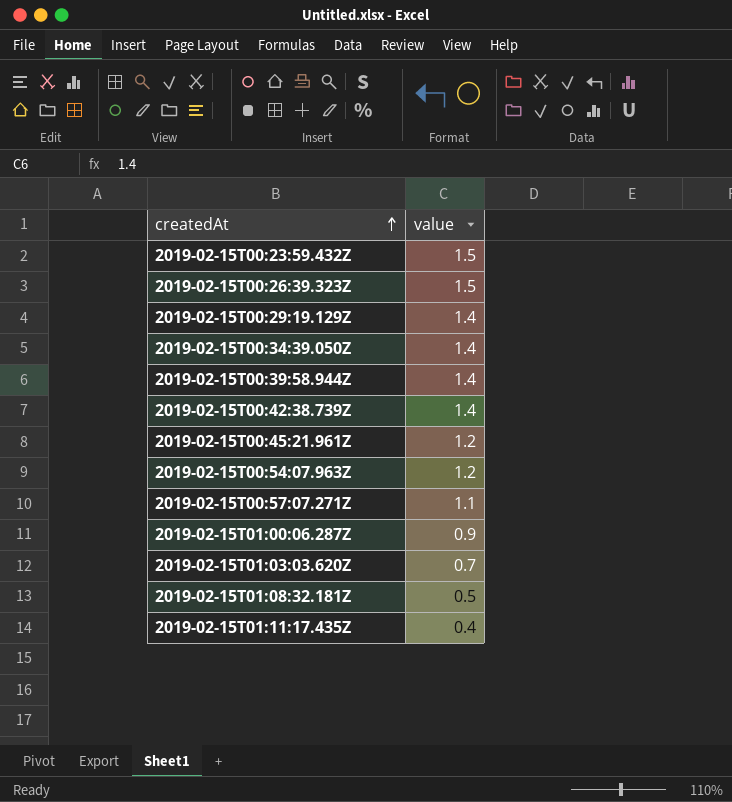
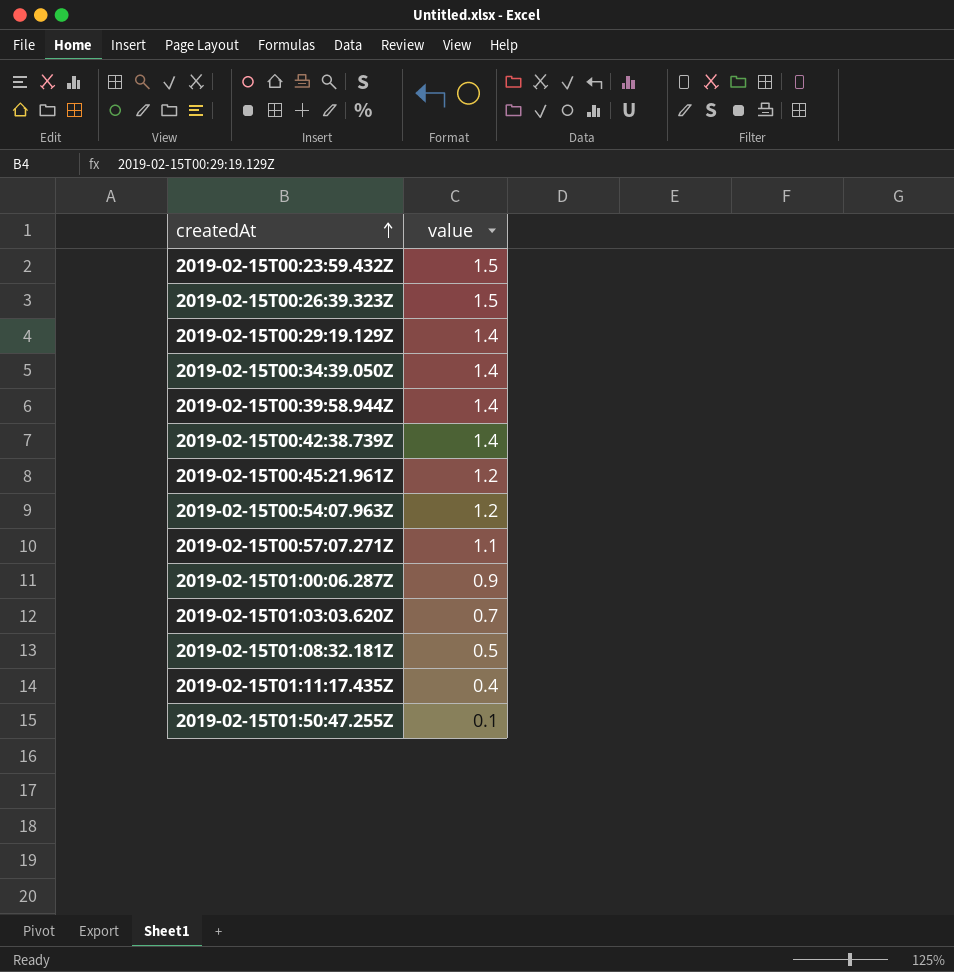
row 2019-02-15T01:50:47.255Z: none -> 0.1

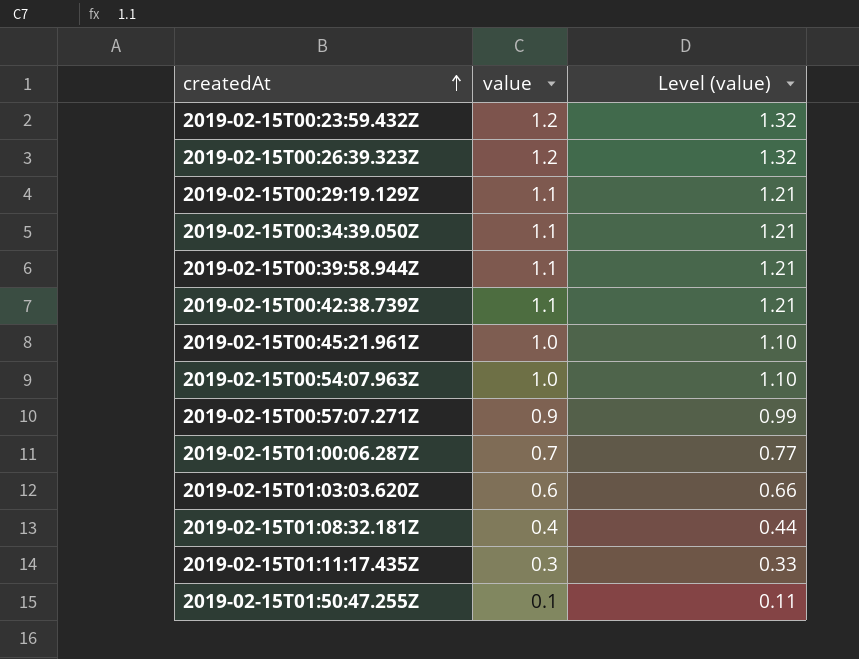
column Level (value) | formula: none -> [value] * 1.1
2019-02-15T00:23:59.432Z | value: 1.5 -> 1.2
2019-02-15T00:26:39.323Z | value: 1.5 -> 1.2
2019-02-15T00:29:19.129Z | value: 1.4 -> 1.1
2019-02-15T00:34:39.050Z | value: 1.4 -> 1.1
2019-02-15T00:39:58.944Z | value: 1.4 -> 1.1
2019-02-15T00:42:38.739Z | value: 1.4 -> 1.1
2019-02-15T00:45:21.961Z | value: 1.2 -> 1.0
2019-02-15T00:54:07.963Z | value: 1.2 -> 1.0
2019-02-15T00:57:07.271Z | value: 1.1 -> 0.9
2019-02-15T01:00:06.287Z | value: 0.9 -> 0.7
2019-02-15T01:03:03.620Z | value: 0.7 -> 0.6
2019-02-15T01:08:32.181Z | value: 0.5 -> 0.4
2019-02-15T01:11:17.435Z | value: 0.4 -> 0.3

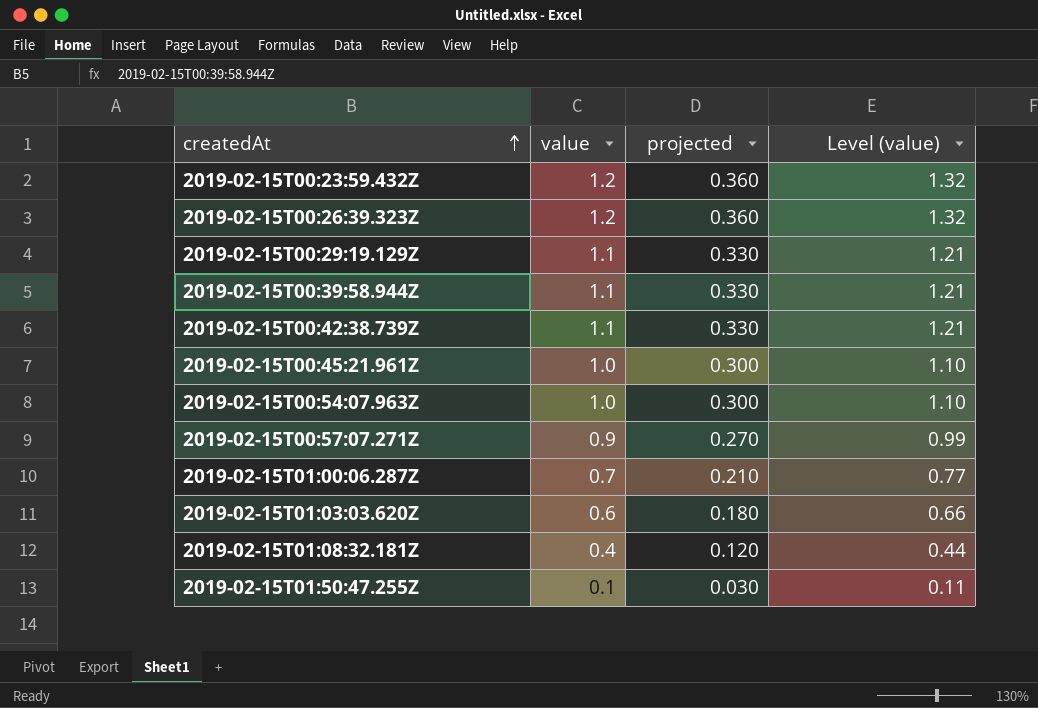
column projected | formula: none -> [value] * 0.3
row 2019-02-15T00:34:39.050Z: 1.1 | 1.21 -> none
row 2019-02-15T01:11:17.435Z: 0.3 | 0.33 -> none

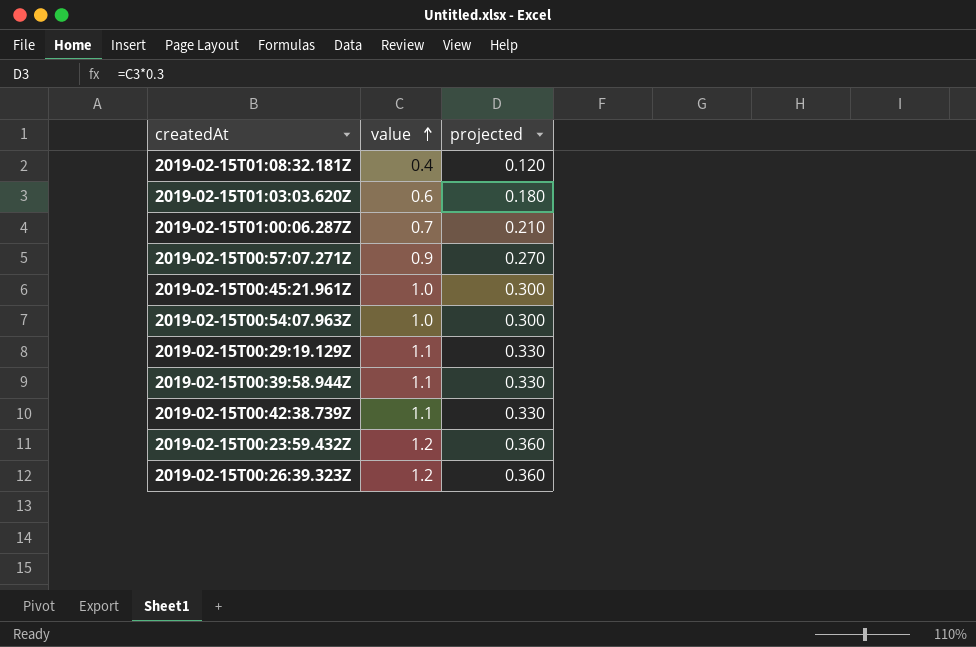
row order: createdAt ascending -> value ascending
column Level (value) | formula: [value] * 1.1 -> none
row 2019-02-15T01:50:47.255Z: 0.1 | 0.030 | 0.11 -> none

